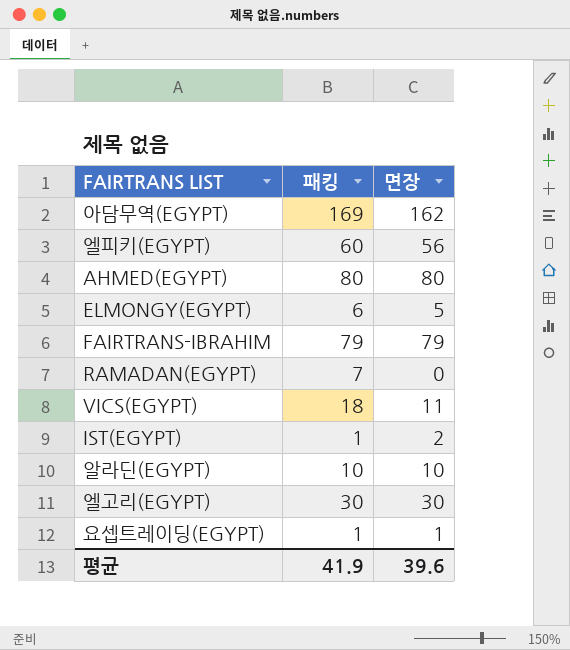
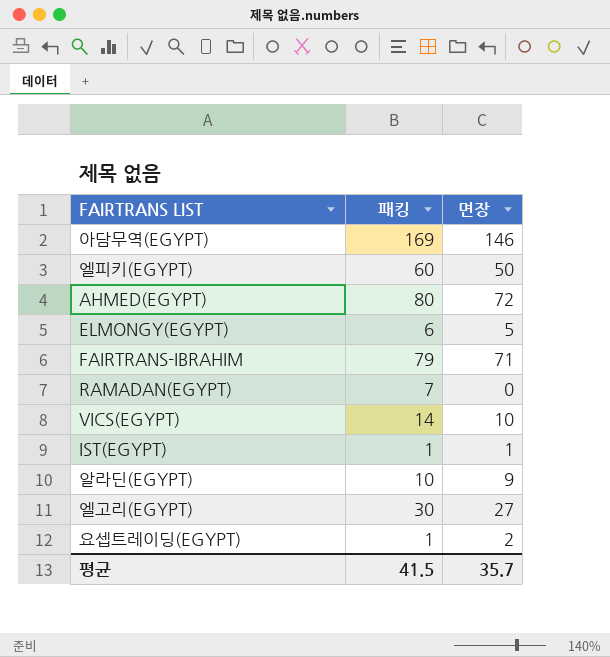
아담무역(EGYPT) | 면장: 162 -> 146
엘피키(EGYPT) | 면장: 56 -> 50
AHMED(EGYPT) | 면장: 80 -> 72
FAIRTRANS-IBRAHIM | 면장: 79 -> 71
VICS(EGYPT) | 패킹: 18 -> 14
VICS(EGYPT) | 면장: 11 -> 10
IST(EGYPT) | 면장: 2 -> 1
알라딘(EGYPT) | 면장: 10 -> 9
엘고리(EGYPT) | 면장: 30 -> 27
요셉트레이딩(EGYPT) | 면장: 1 -> 2
평균 | 패킹: 41.9 -> 41.5
평균 | 면장: 39.6 -> 35.7

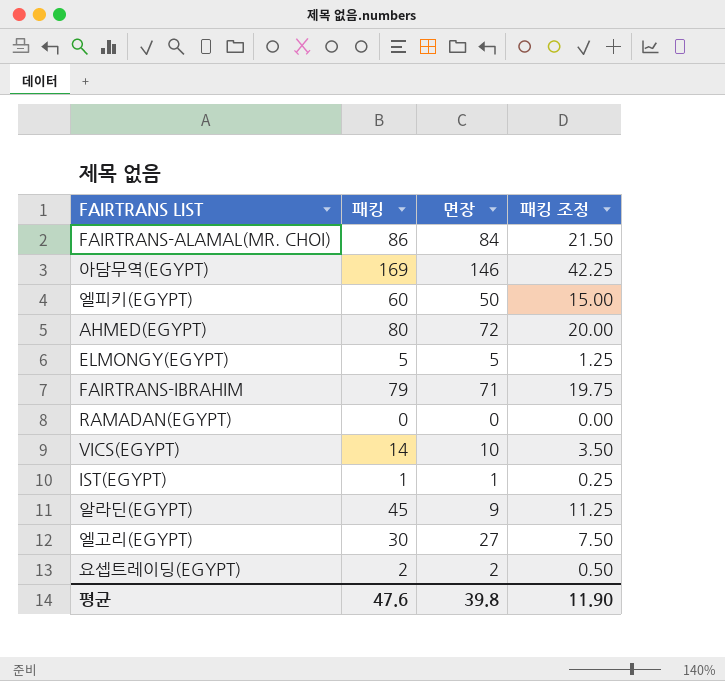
column 패킹 조정 | formula: none -> [패킹] * 0.25
row FAIRTRANS-ALAMAL(MR. CHOI): none -> 86 | 84 | 21.50
ELMONGY(EGYPT) | 패킹: 6 -> 5
RAMADAN(EGYPT) | 패킹: 7 -> 0
알라딘(EGYPT) | 패킹: 10 -> 45
요셉트레이딩(EGYPT) | 패킹: 1 -> 2
평균 | 패킹: 41.5 -> 47.6
평균 | 면장: 35.7 -> 39.8

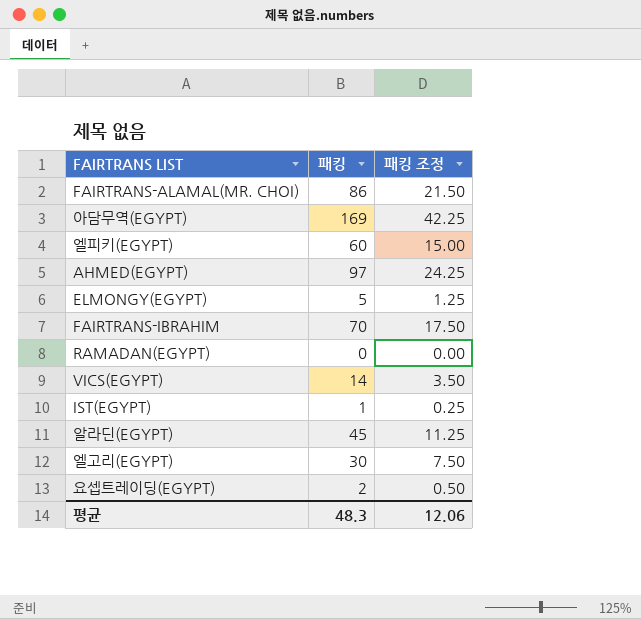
column 면장 | position: 3 -> none
AHMED(EGYPT) | 패킹: 80 -> 97
AHMED(EGYPT) | 패킹 조정: 20.00 -> 24.25
FAIRTRANS-IBRAHIM | 패킹: 79 -> 70
FAIRTRANS-IBRAHIM | 패킹 조정: 19.75 -> 17.50
평균 | 패킹: 47.6 -> 48.3
평균 | 패킹 조정: 11.90 -> 12.06

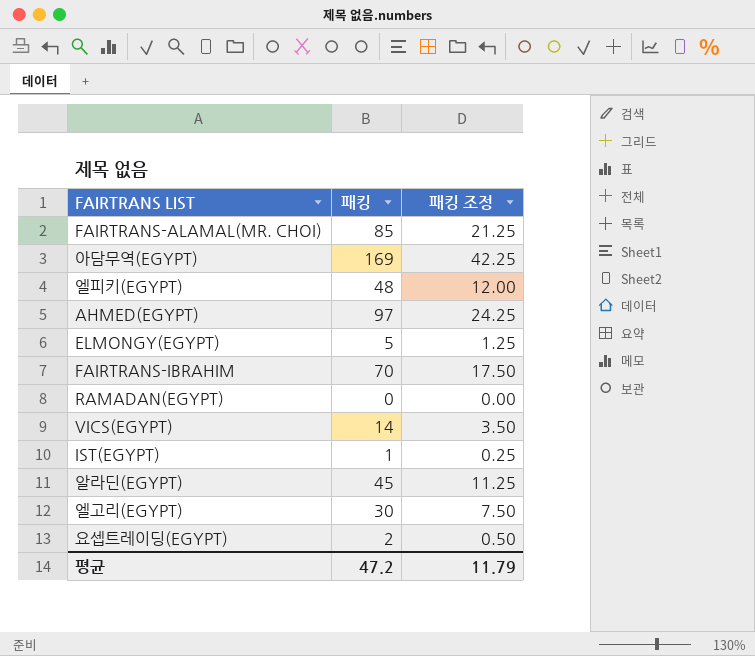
FAIRTRANS-ALAMAL(MR. CHOI) | 패킹: 86 -> 85
FAIRTRANS-ALAMAL(MR. CHOI) | 패킹 조정: 21.50 -> 21.25
엘피키(EGYPT) | 패킹: 60 -> 48
엘피키(EGYPT) | 패킹 조정: 15.00 -> 12.00
평균 | 패킹: 48.3 -> 47.2
평균 | 패킹 조정: 12.06 -> 11.79

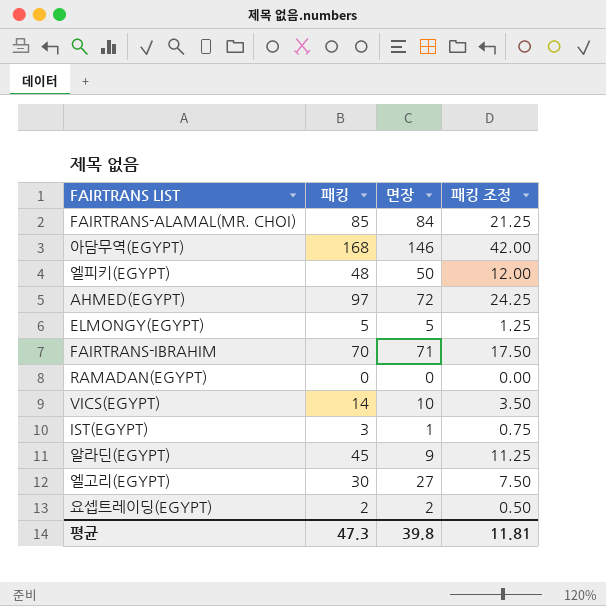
column 면장 | position: none -> 3
아담무역(EGYPT) | 패킹: 169 -> 168
아담무역(EGYPT) | 패킹 조정: 42.25 -> 42.00
IST(EGYPT) | 패킹: 1 -> 3
IST(EGYPT) | 패킹 조정: 0.25 -> 0.75
평균 | 패킹: 47.2 -> 47.3
평균 | 패킹 조정: 11.79 -> 11.81

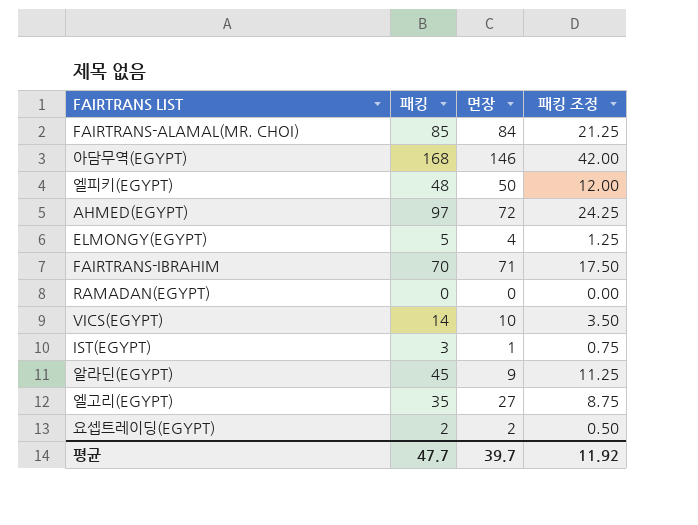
ELMONGY(EGYPT) | 면장: 5 -> 4
엘고리(EGYPT) | 패킹: 30 -> 35
엘고리(EGYPT) | 패킹 조정: 7.50 -> 8.75
평균 | 패킹: 47.3 -> 47.7
평균 | 면장: 39.8 -> 39.7
평균 | 패킹 조정: 11.81 -> 11.92

